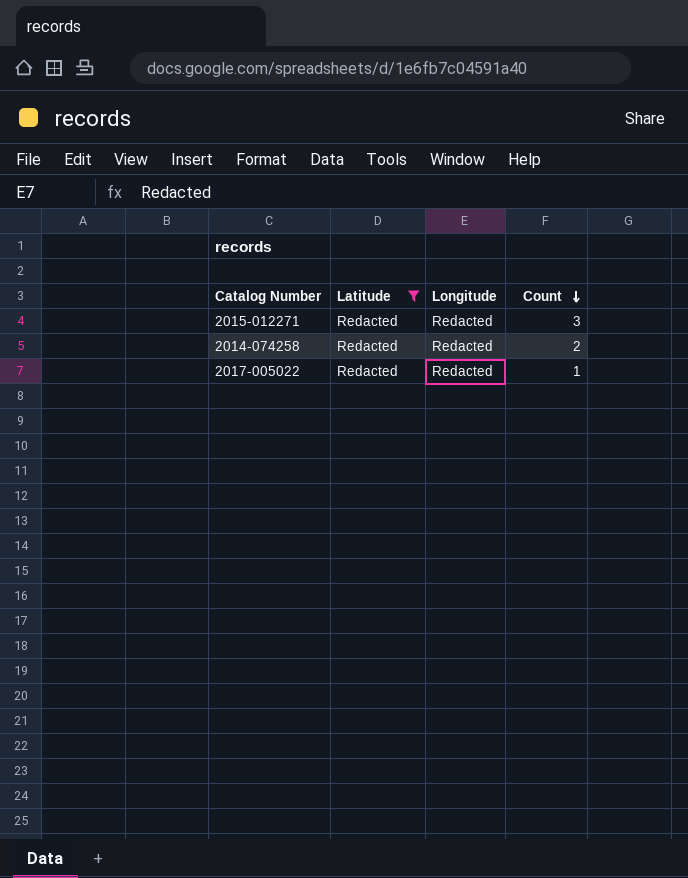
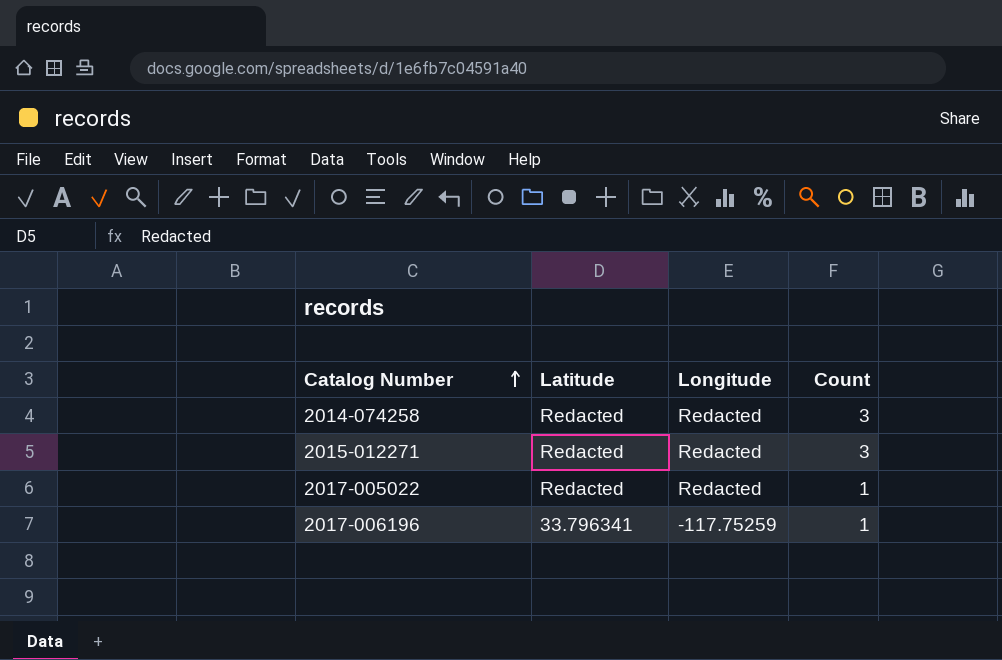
filter: Latitude = Redacted -> none
row order: Count descending -> Catalog Number ascending
2014-074258 | Count: 2 -> 3

